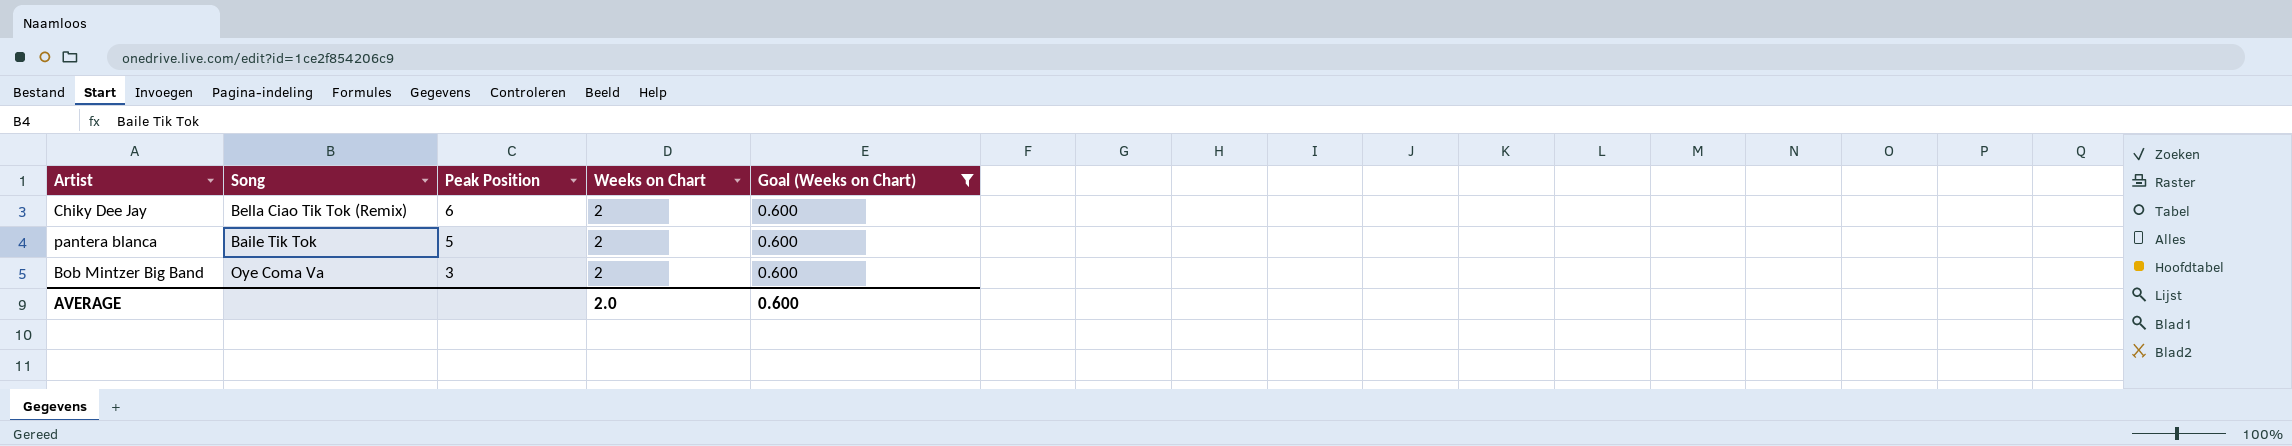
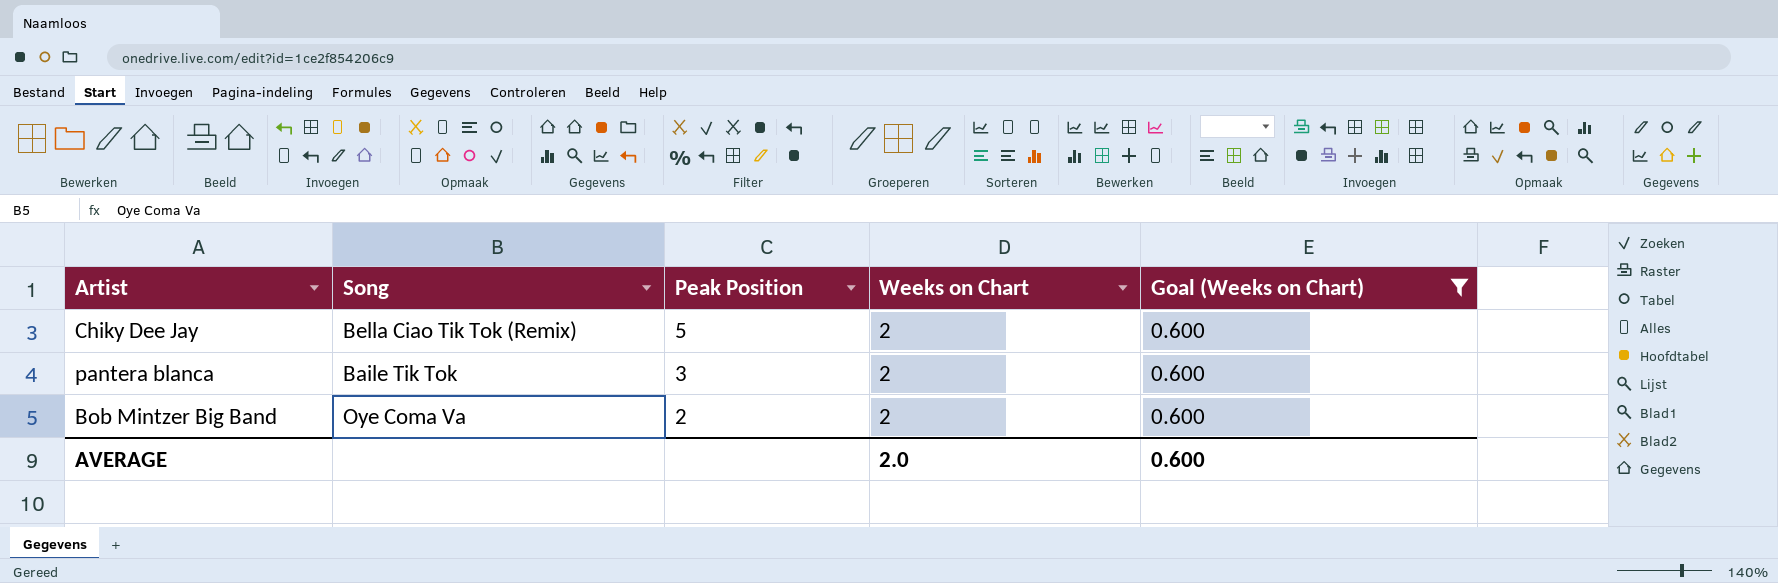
Chiky Dee Jay | Peak Position: 6 -> 5
pantera blanca | Peak Position: 5 -> 3
Bob Mintzer Big Band | Peak Position: 3 -> 2

